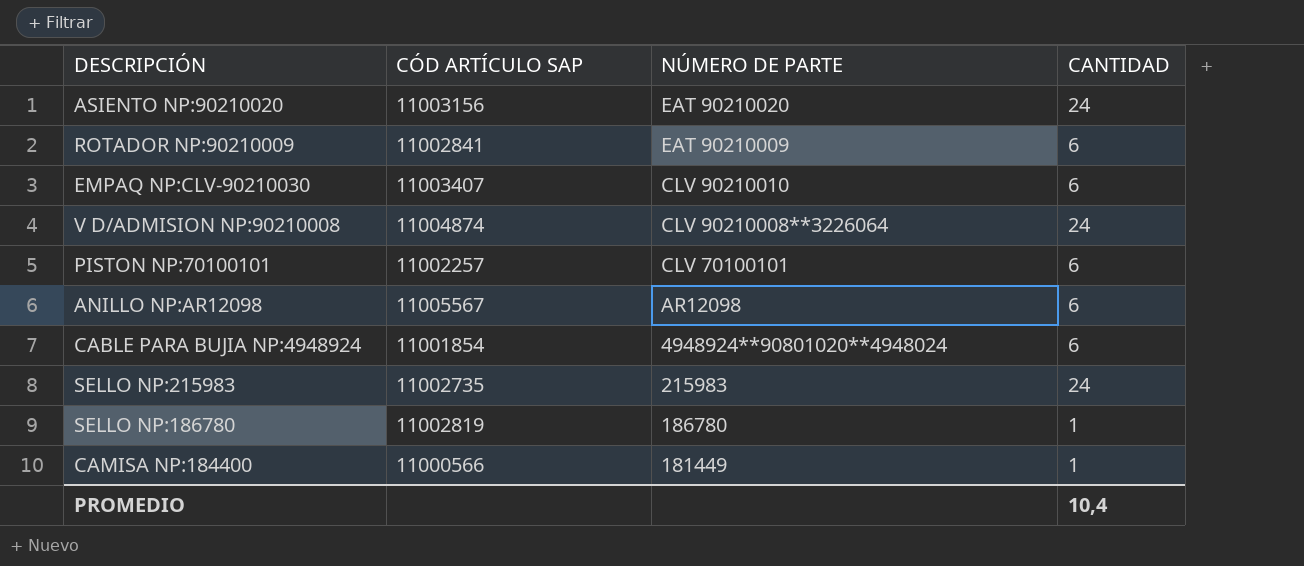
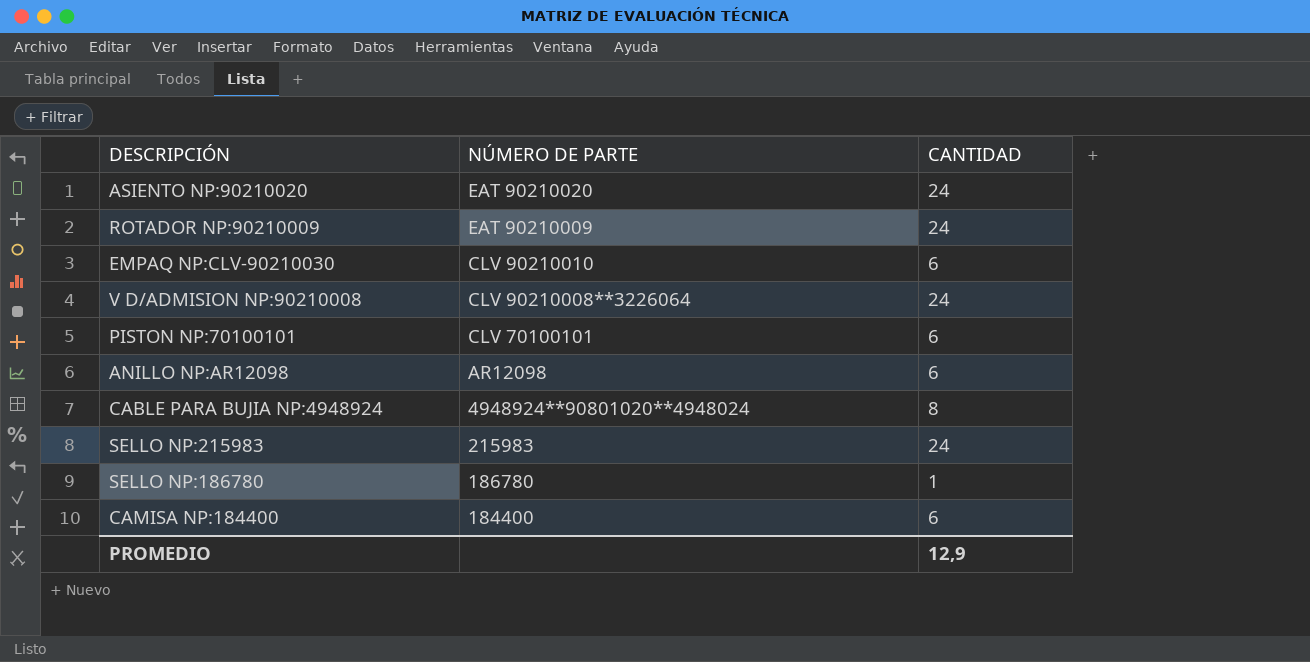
column CÓD ARTÍCULO SAP | position: 2 -> none
ROTADOR NP:90210009 | CANTIDAD: 6 -> 24
CABLE PARA BUJIA NP:4948924 | CANTIDAD: 6 -> 8
CAMISA NP:184400 | NÚMERO DE PARTE: 181449 -> 184400
CAMISA NP:184400 | CANTIDAD: 1 -> 6
PROMEDIO | CANTIDAD: 10,4 -> 12,9

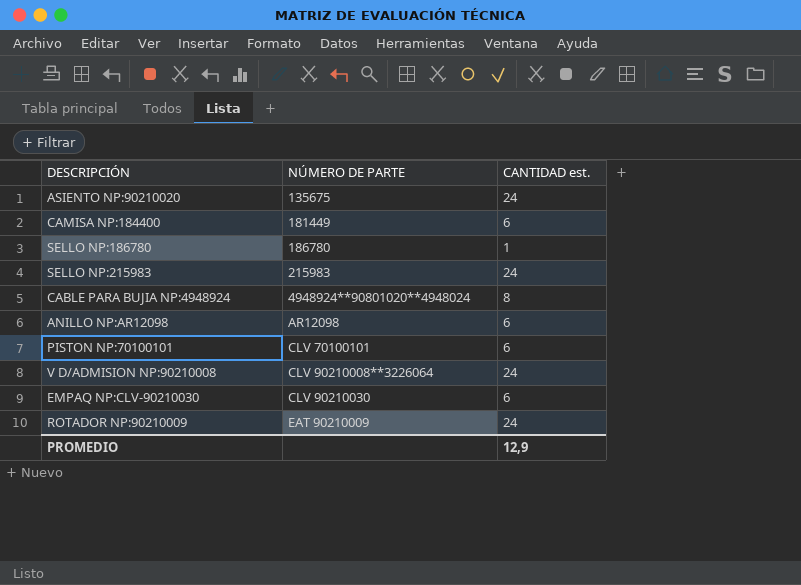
row order: NÚMERO DE PARTE descending -> NÚMERO DE PARTE ascending
column name: CANTIDAD -> CANTIDAD est.
ASIENTO NP:90210020 | NÚMERO DE PARTE: EAT 90210020 -> 135675
CAMISA NP:184400 | NÚMERO DE PARTE: 184400 -> 181449
EMPAQ NP:CLV-90210030 | NÚMERO DE PARTE: CLV 90210010 -> CLV 90210030

